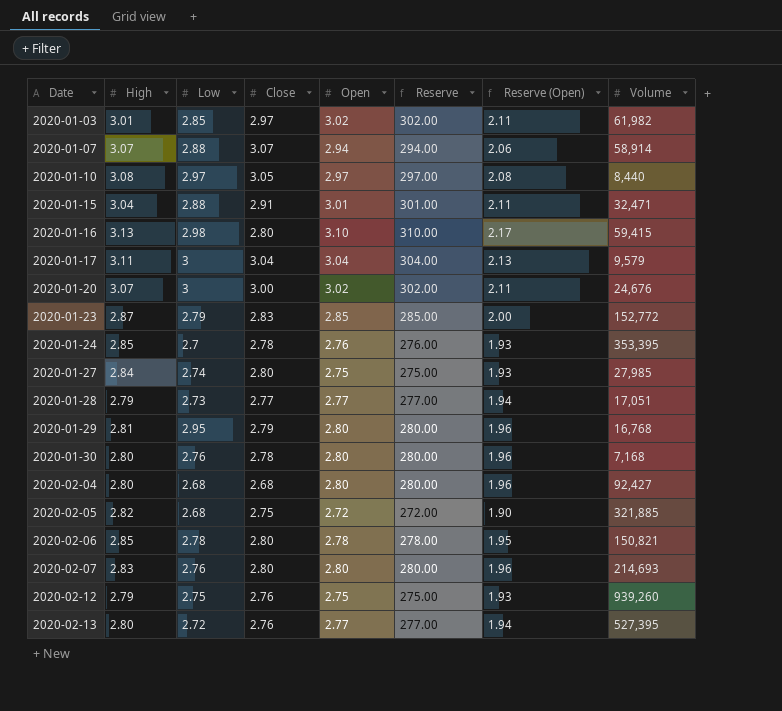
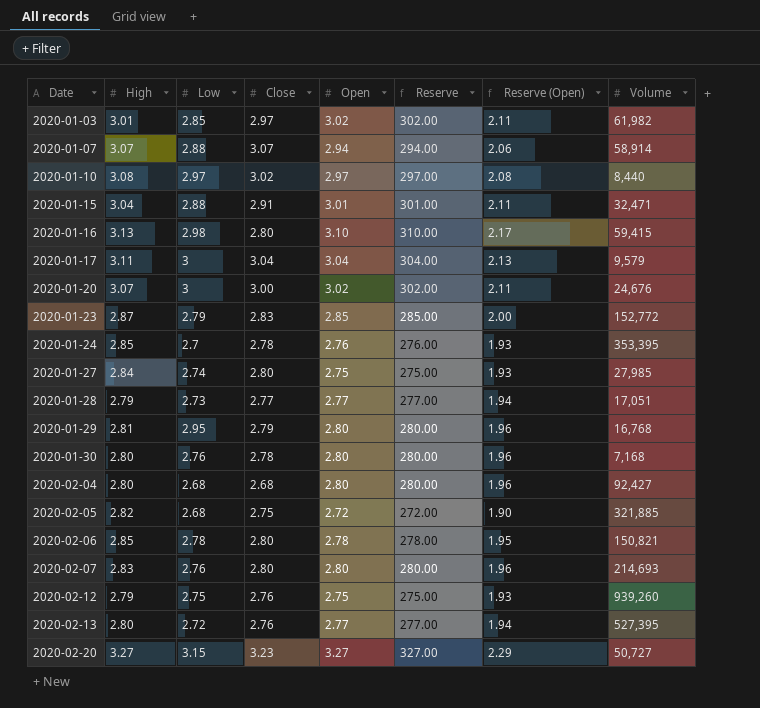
2020-01-10 | Close: 3.05 -> 3.02
row 2020-02-20: none -> 3.27 | 3.15 | 3.23 | 3.27 | 327.00 | 2.29 | 50,727

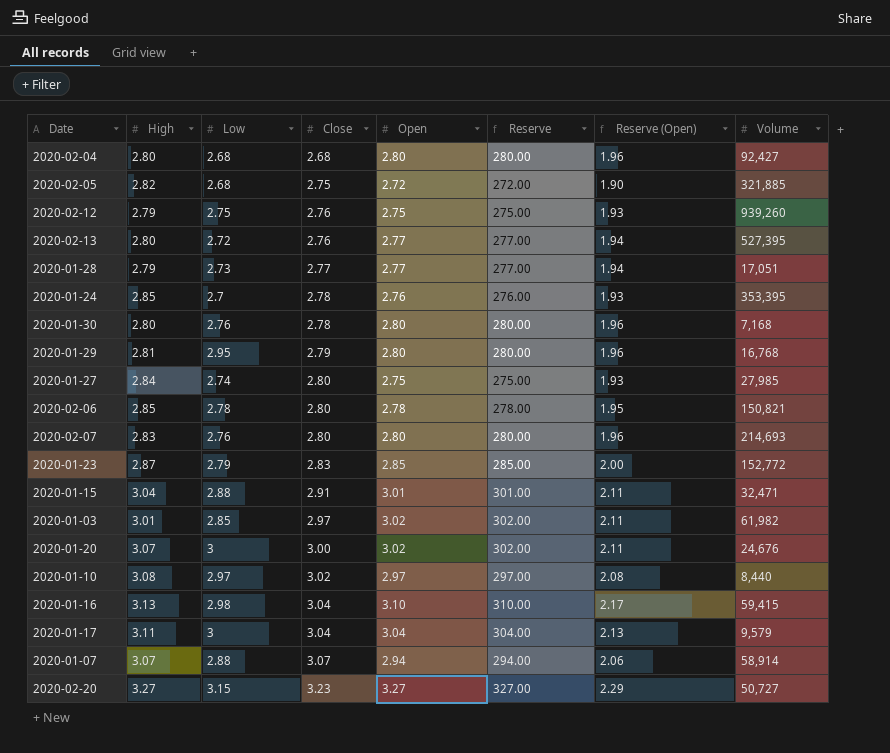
row order: Date ascending -> Close ascending
2020-01-16 | Close: 2.80 -> 3.04

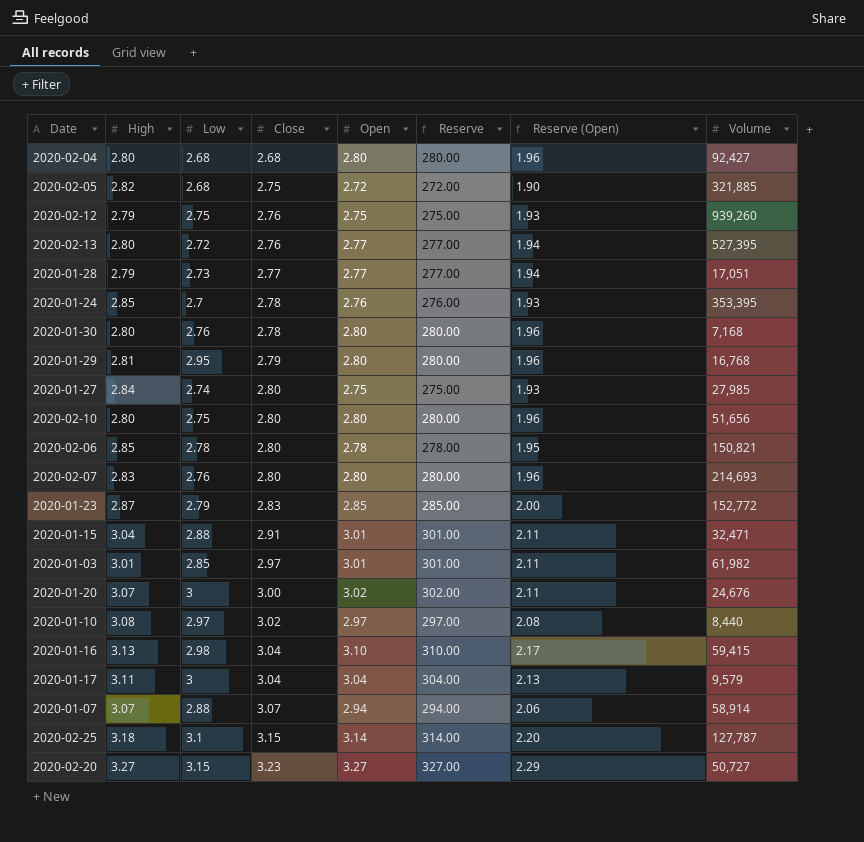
row 2020-02-10: none -> 2.80 | 2.75 | 2.80 | 2.80 | 280.00 | 1.96 | 51,656
2020-01-03 | Open: 3.02 -> 3.01
2020-01-03 | Reserve: 302.00 -> 301.00
row 2020-02-25: none -> 3.18 | 3.1 | 3.15 | 3.14 | 314.00 | 2.20 | 127,787

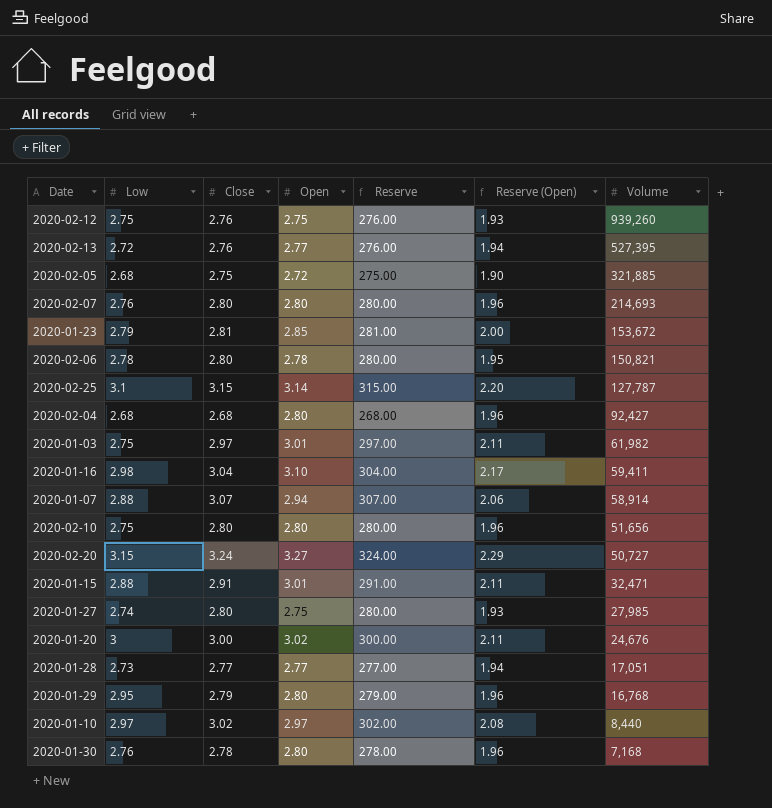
row order: Close ascending -> Volume descending
column High | position: 2 -> none
column Reserve | formula: [Open] * 100 -> [Close] * 100
row 2020-01-24: 2.85 | 2.7 | 2.78 | 2.76 | 276.00 | 1.93 | 353,395 -> none
row 2020-01-17: 3.11 | 3 | 3.04 | 3.04 | 304.00 | 2.13 | 9,579 -> none
2020-01-23 | Close: 2.83 -> 2.81
2020-01-23 | Volume: 152,772 -> 153,672
2020-01-03 | Low: 2.85 -> 2.75
2020-01-16 | Volume: 59,415 -> 59,411
2020-02-20 | Close: 3.23 -> 3.24

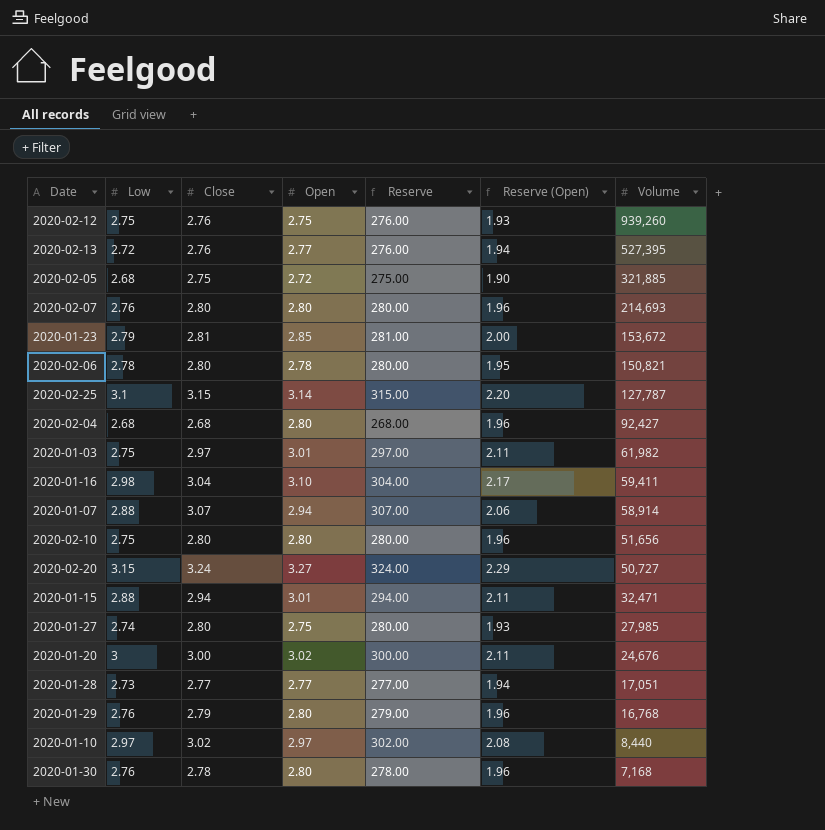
2020-01-15 | Close: 2.91 -> 2.94
2020-01-15 | Reserve: 291.00 -> 294.00
2020-01-29 | Low: 2.95 -> 2.76

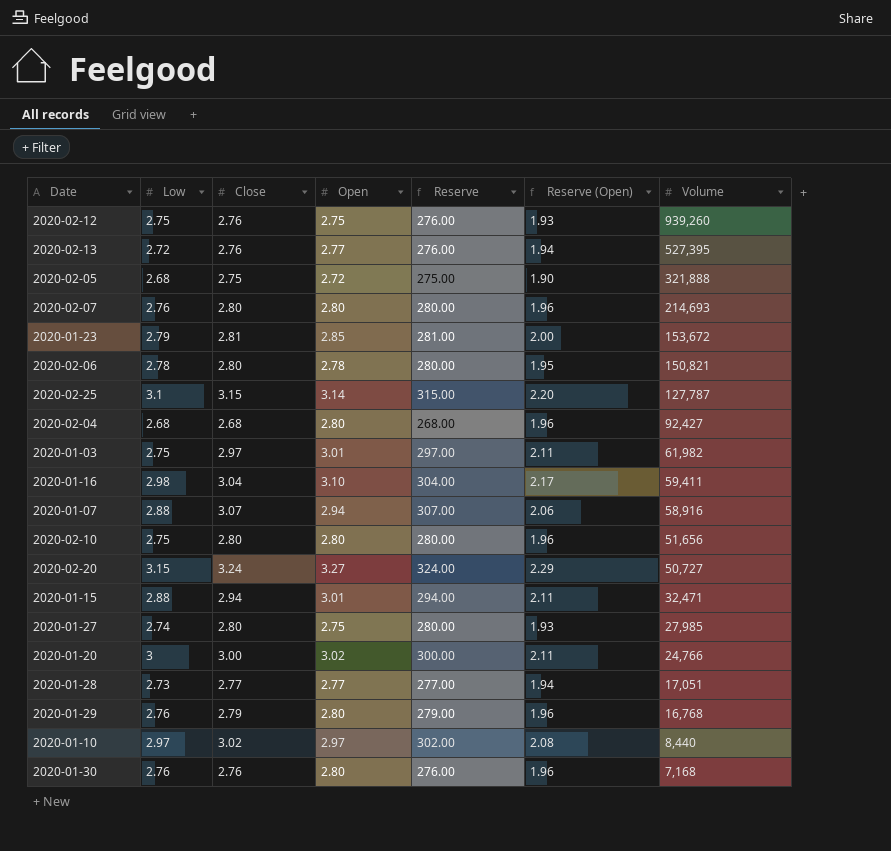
2020-02-05 | Volume: 321,885 -> 321,888
2020-01-07 | Volume: 58,914 -> 58,916
2020-01-20 | Volume: 24,676 -> 24,766
2020-01-30 | Close: 2.78 -> 2.76
2020-01-30 | Reserve: 278.00 -> 276.00

